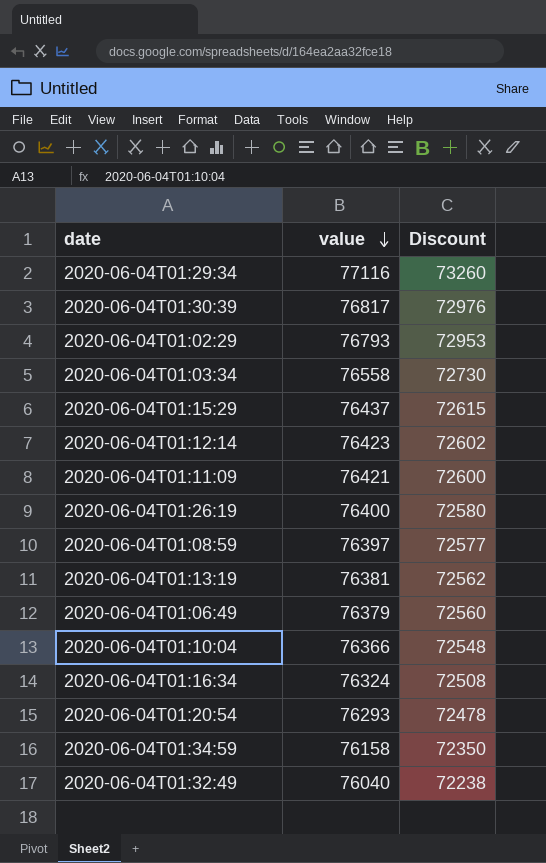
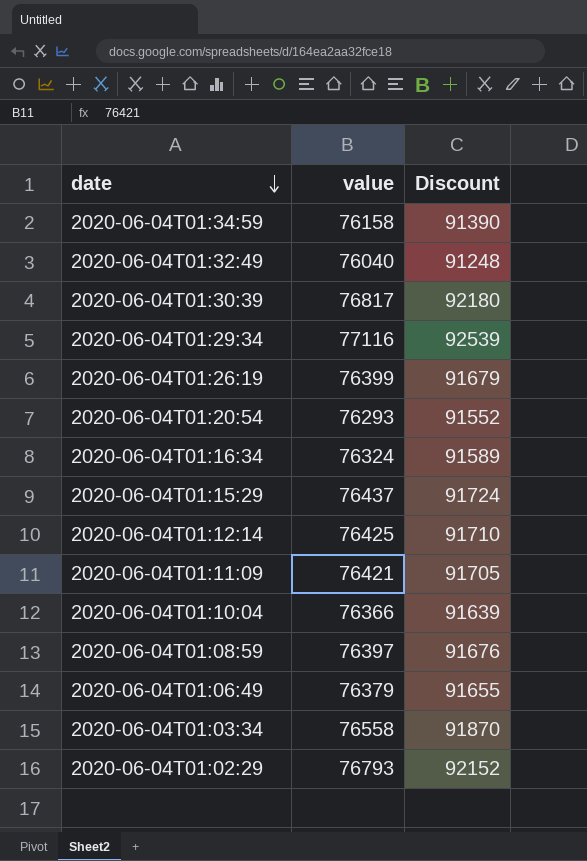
row order: value descending -> date descending
column Discount | formula: [value] * 0.95 -> [value] * 1.2
row 2020-06-04T01:13:19: 76381 | 72562 -> none
2020-06-04T01:26:19 | value: 76400 -> 76399
2020-06-04T01:12:14 | value: 76423 -> 76425

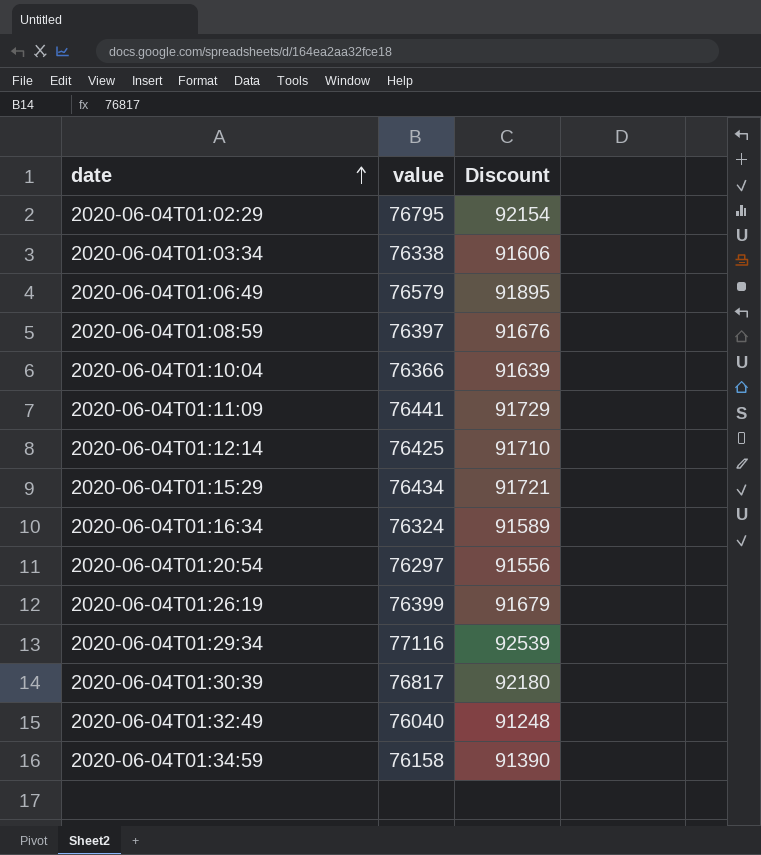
row order: date descending -> date ascending
2020-06-04T01:02:29 | value: 76793 -> 76795
2020-06-04T01:02:29 | Discount: 92152 -> 92154
2020-06-04T01:03:34 | value: 76558 -> 76338
2020-06-04T01:03:34 | Discount: 91870 -> 91606
2020-06-04T01:06:49 | value: 76379 -> 76579
2020-06-04T01:06:49 | Discount: 91655 -> 91895
2020-06-04T01:11:09 | value: 76421 -> 76441
2020-06-04T01:11:09 | Discount: 91705 -> 91729
2020-06-04T01:15:29 | value: 76437 -> 76434
2020-06-04T01:15:29 | Discount: 91724 -> 91721
2020-06-04T01:20:54 | value: 76293 -> 76297
2020-06-04T01:20:54 | Discount: 91552 -> 91556

